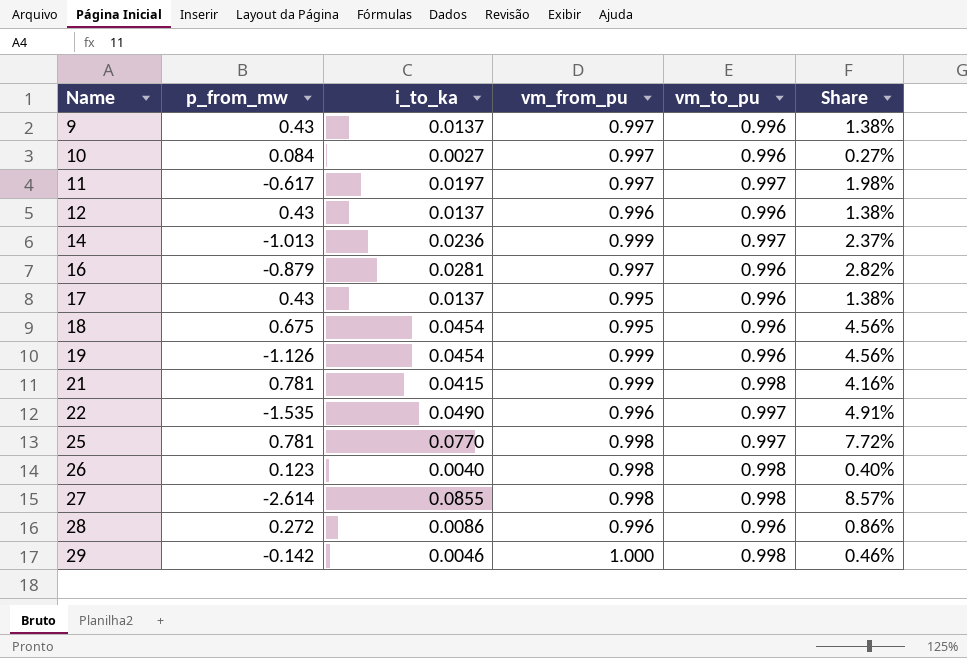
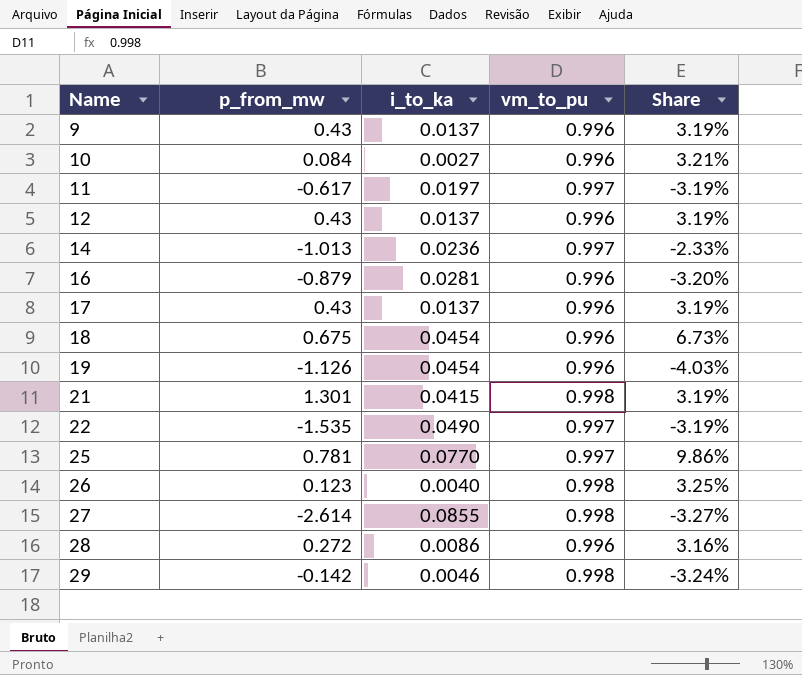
column vm_from_pu | position: 4 -> none
column Share | formula: [i_to_ka] / [vm_to_pu] -> [i_to_ka] / [p_from_mw]
21 | p_from_mw: 0.781 -> 1.301

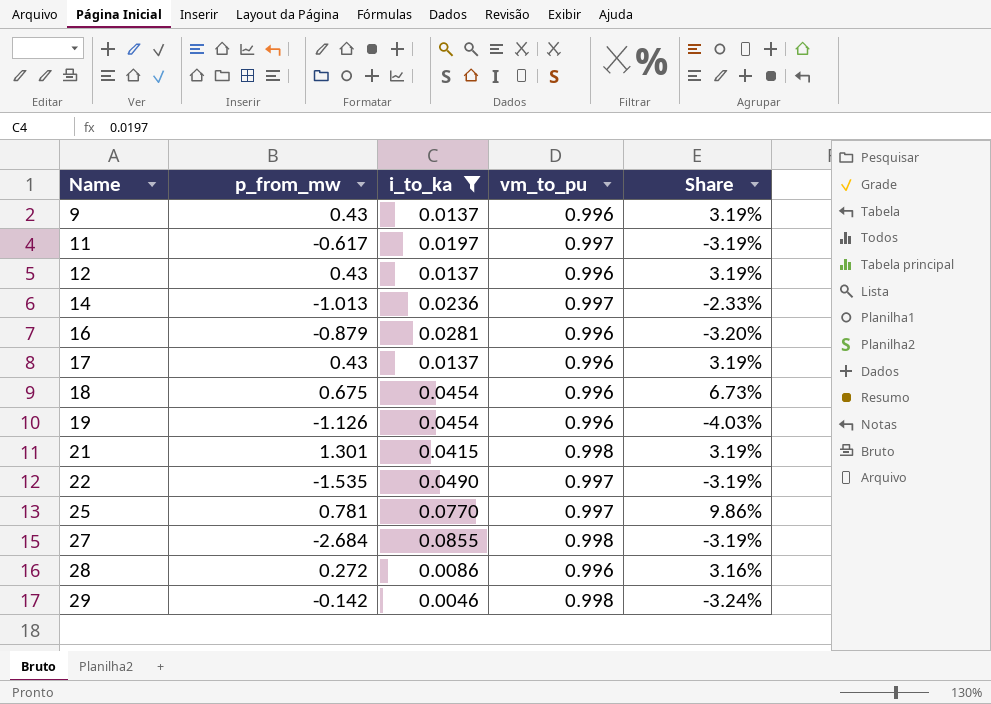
filter: none -> i_to_ka >= 0.0046
27 | p_from_mw: -2.614 -> -2.684
27 | Share: -3.27% -> -3.19%

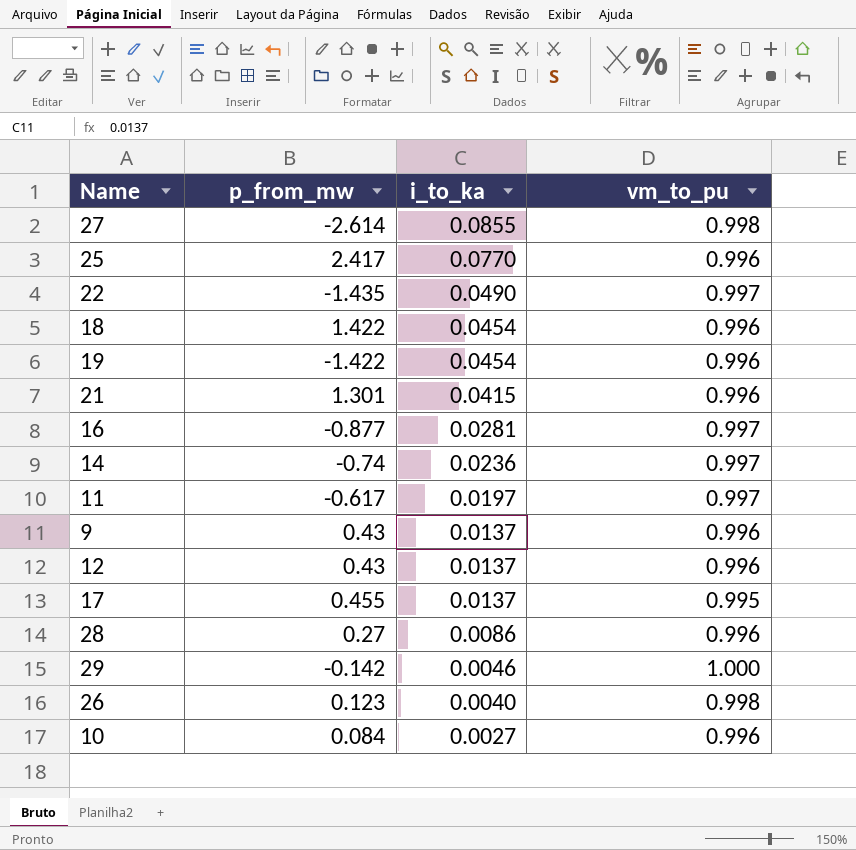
filter: i_to_ka >= 0.0046 -> none
row order: Name ascending -> i_to_ka descending
column Share | formula: [i_to_ka] / [p_from_mw] -> none
27 | p_from_mw: -2.684 -> -2.614
25 | p_from_mw: 0.781 -> 2.417
25 | vm_to_pu: 0.997 -> 0.996
22 | p_from_mw: -1.535 -> -1.435
18 | p_from_mw: 0.675 -> 1.422
19 | p_from_mw: -1.126 -> -1.422
21 | vm_to_pu: 0.998 -> 0.996
16 | p_from_mw: -0.879 -> -0.877
16 | vm_to_pu: 0.996 -> 0.997
14 | p_from_mw: -1.013 -> -0.74
17 | p_from_mw: 0.43 -> 0.455
17 | vm_to_pu: 0.996 -> 0.995
28 | p_from_mw: 0.272 -> 0.27
29 | vm_to_pu: 0.998 -> 1.000

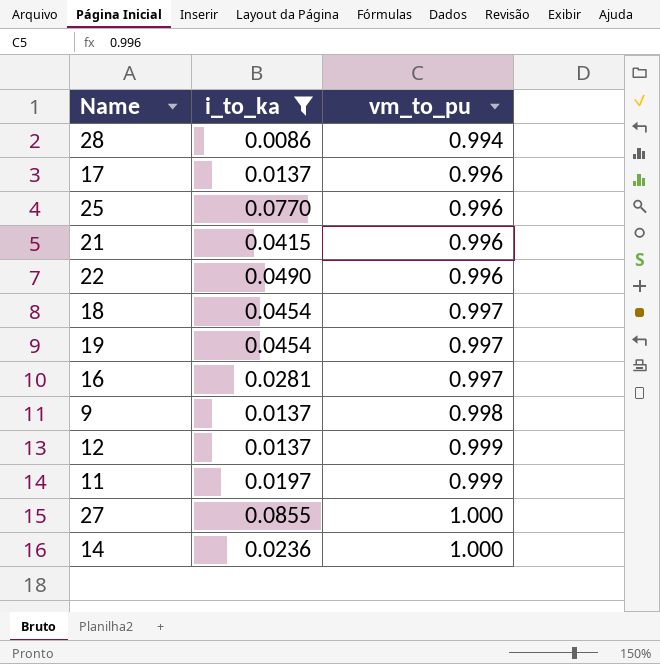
filter: none -> i_to_ka >= 0.0086
row order: i_to_ka descending -> vm_to_pu ascending
column p_from_mw | position: 2 -> none
28 | vm_to_pu: 0.996 -> 0.994
17 | vm_to_pu: 0.995 -> 0.996
22 | vm_to_pu: 0.997 -> 0.996
18 | vm_to_pu: 0.996 -> 0.997
19 | vm_to_pu: 0.996 -> 0.997
9 | vm_to_pu: 0.996 -> 0.998
12 | vm_to_pu: 0.996 -> 0.999
11 | vm_to_pu: 0.997 -> 0.999
27 | vm_to_pu: 0.998 -> 1.000
14 | vm_to_pu: 0.997 -> 1.000

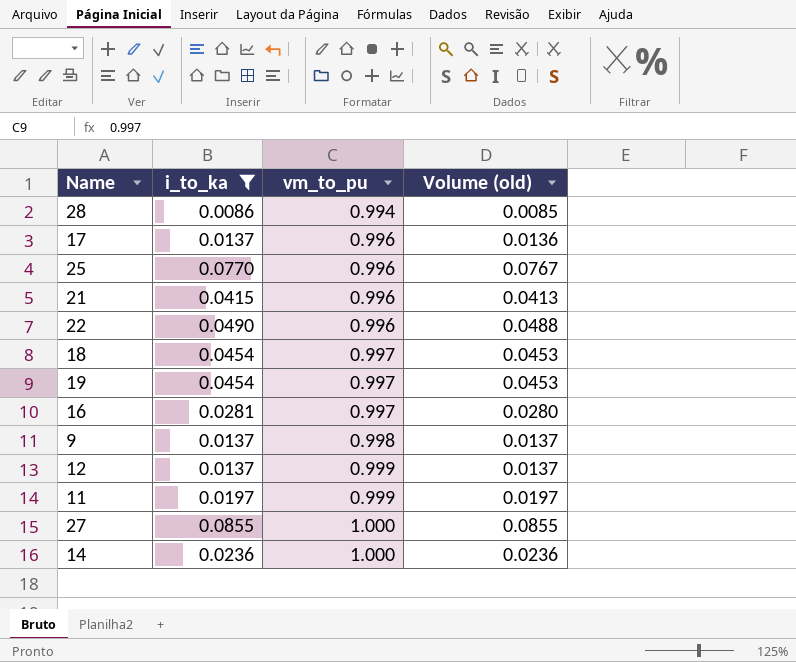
column Volume (old) | formula: none -> [i_to_ka] * [vm_to_pu]

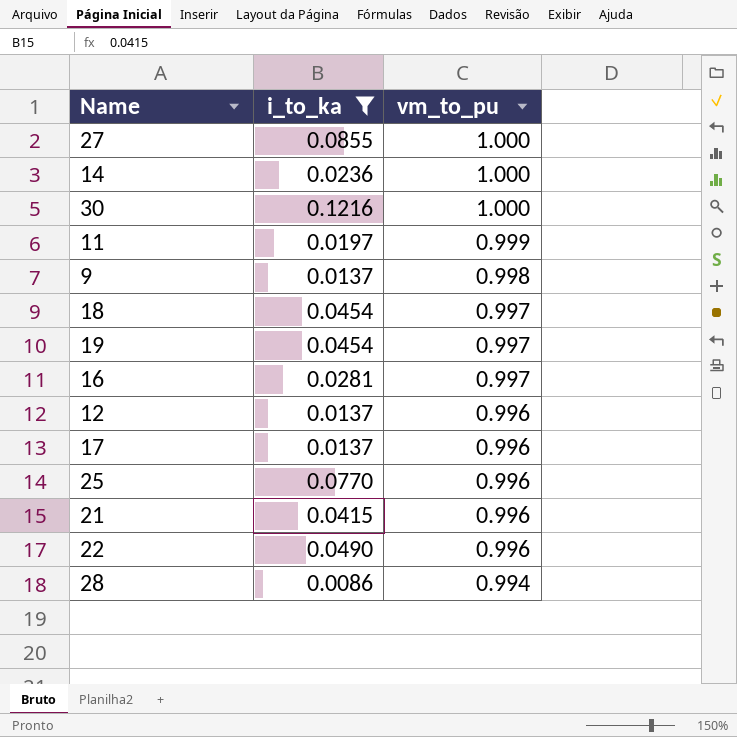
row order: vm_to_pu ascending -> vm_to_pu descending
column Volume (old) | formula: [i_to_ka] * [vm_to_pu] -> none
row 30: none -> 0.1216 | 1.000
12 | vm_to_pu: 0.999 -> 0.996

